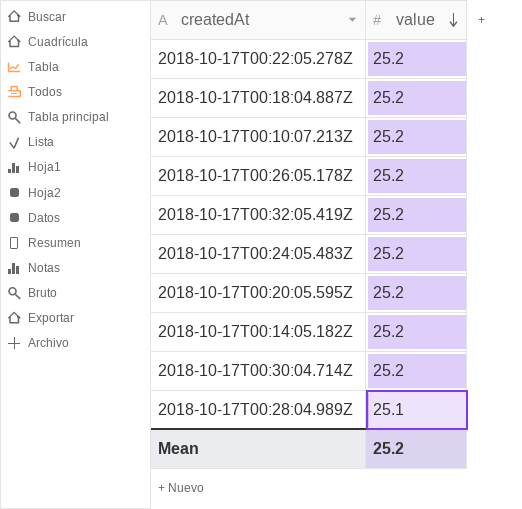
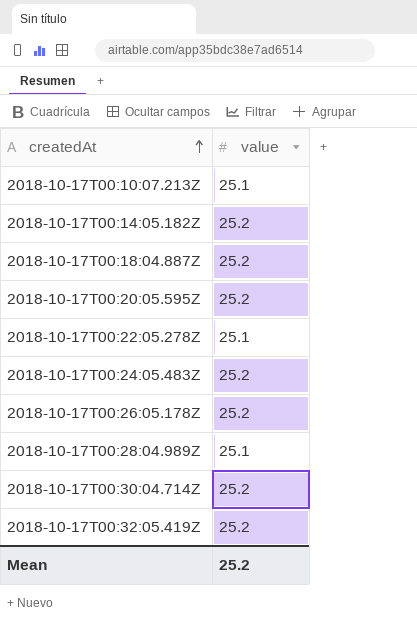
row order: value descending -> createdAt ascending
2018-10-17T00:10:07.213Z | value: 25.2 -> 25.1
2018-10-17T00:22:05.278Z | value: 25.2 -> 25.1

